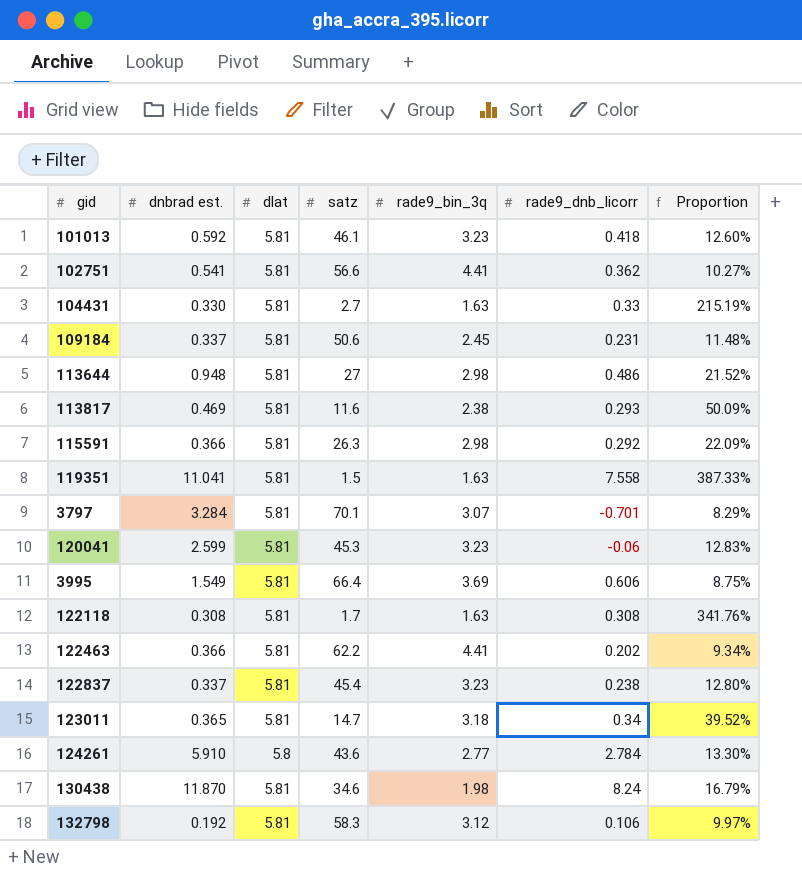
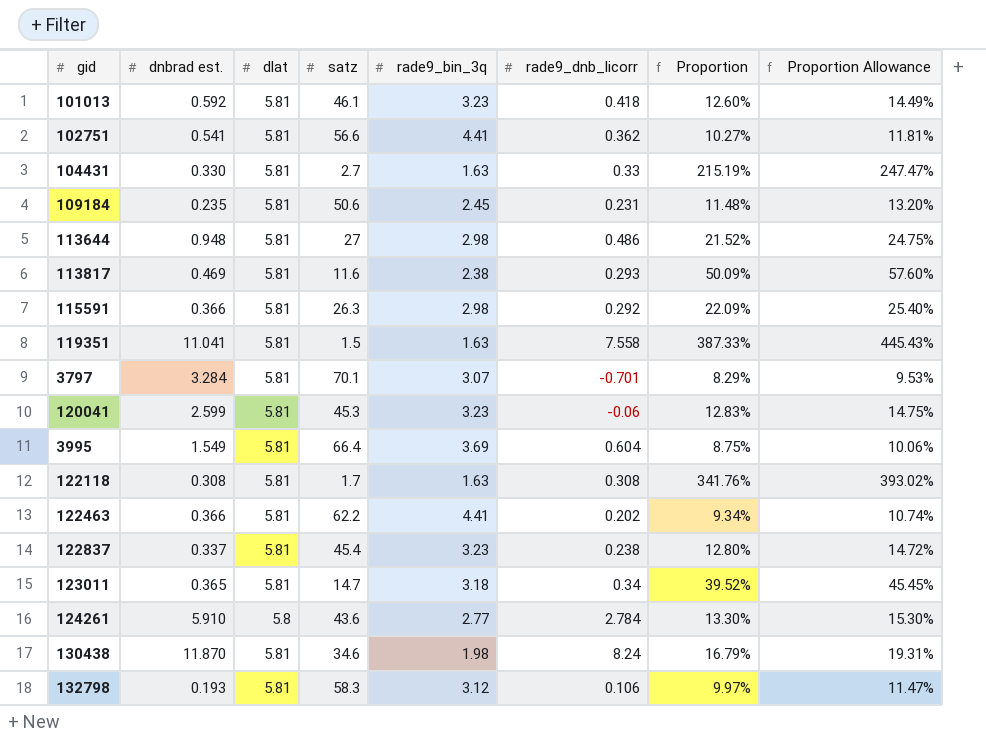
column Proportion Allowance | formula: none -> [Proportion] * 1.15
109184 | dnbrad est.: 0.337 -> 0.235
3995 | rade9_dnb_licorr: 0.606 -> 0.604
132798 | dnbrad est.: 0.192 -> 0.193

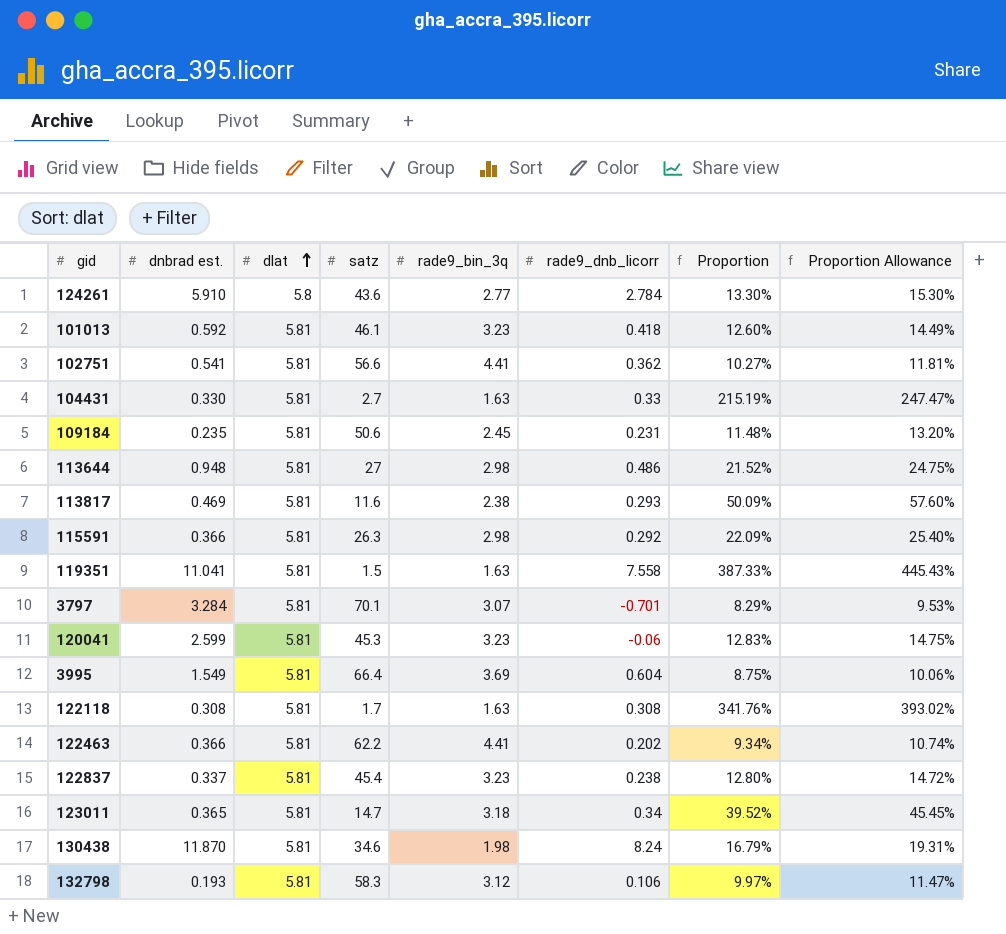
row order: none -> dlat ascending

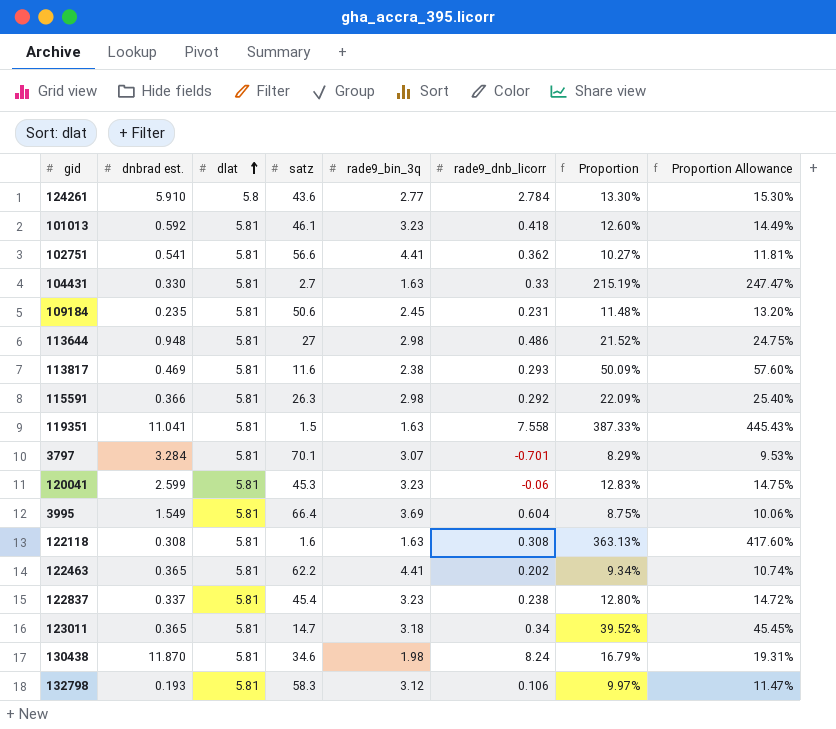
122118 | satz: 1.7 -> 1.6
122118 | Proportion: 341.76% -> 363.13%
122118 | Proportion Allowance: 393.02% -> 417.60%
122463 | dnbrad est.: 0.366 -> 0.365

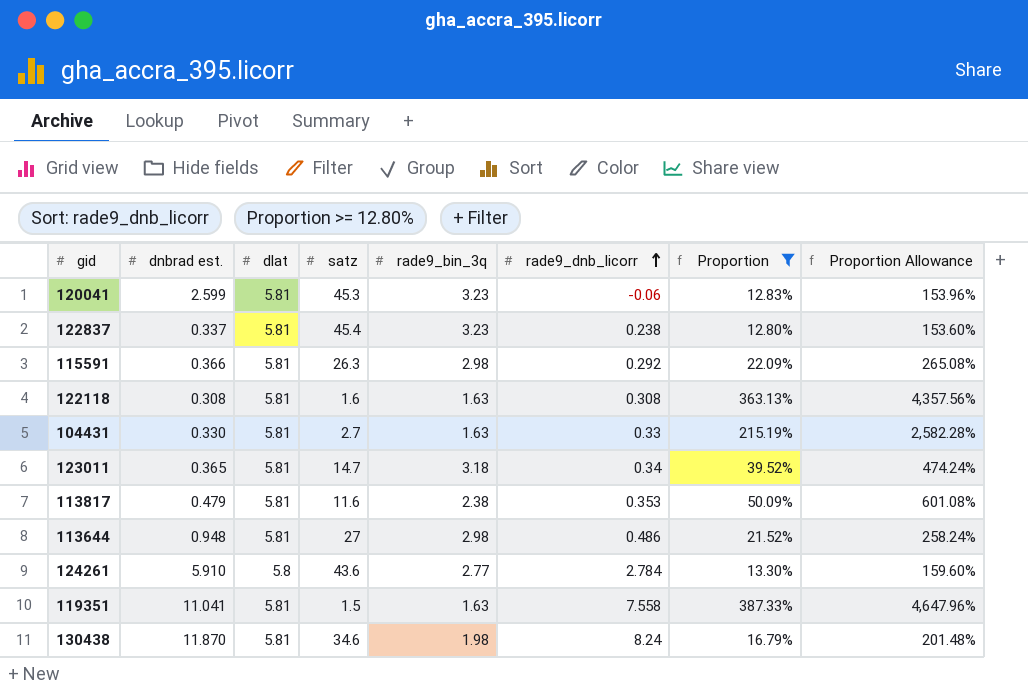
filter: none -> Proportion >= 12.80%
row order: dlat ascending -> rade9_dnb_licorr ascending
column Proportion Allowance | formula: [Proportion] * 1.15 -> [Proportion] * 12
113817 | dnbrad est.: 0.469 -> 0.479
113817 | rade9_dnb_licorr: 0.293 -> 0.353

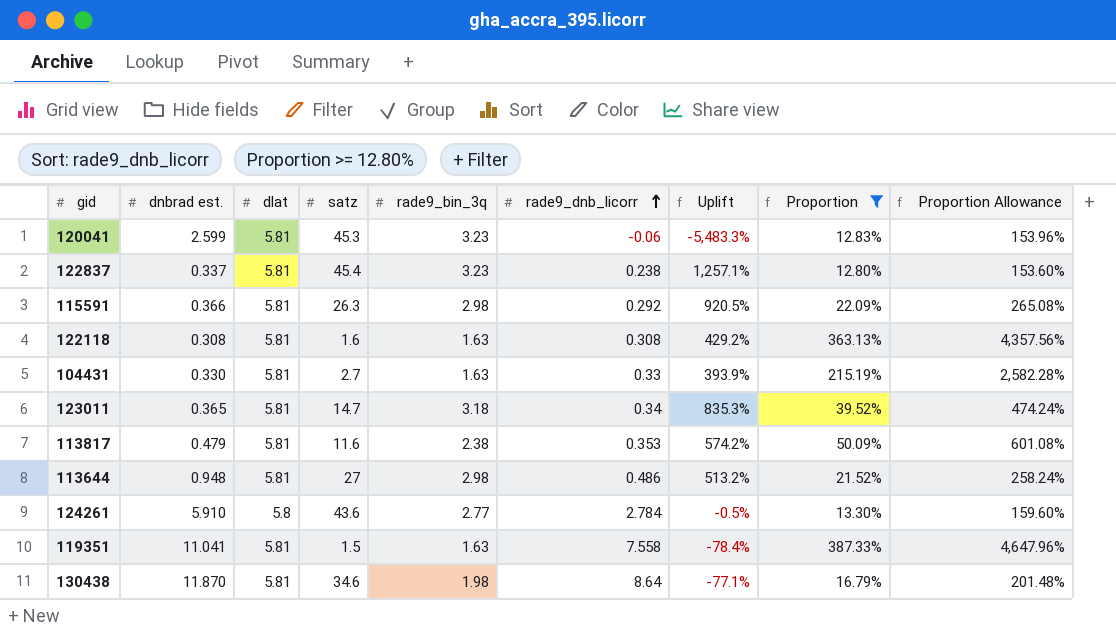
column Uplift | formula: none -> ([rade9_bin_3q] - [rade9_dnb_licorr]) / [rade9_dnb_licorr]
130438 | rade9_dnb_licorr: 8.24 -> 8.64

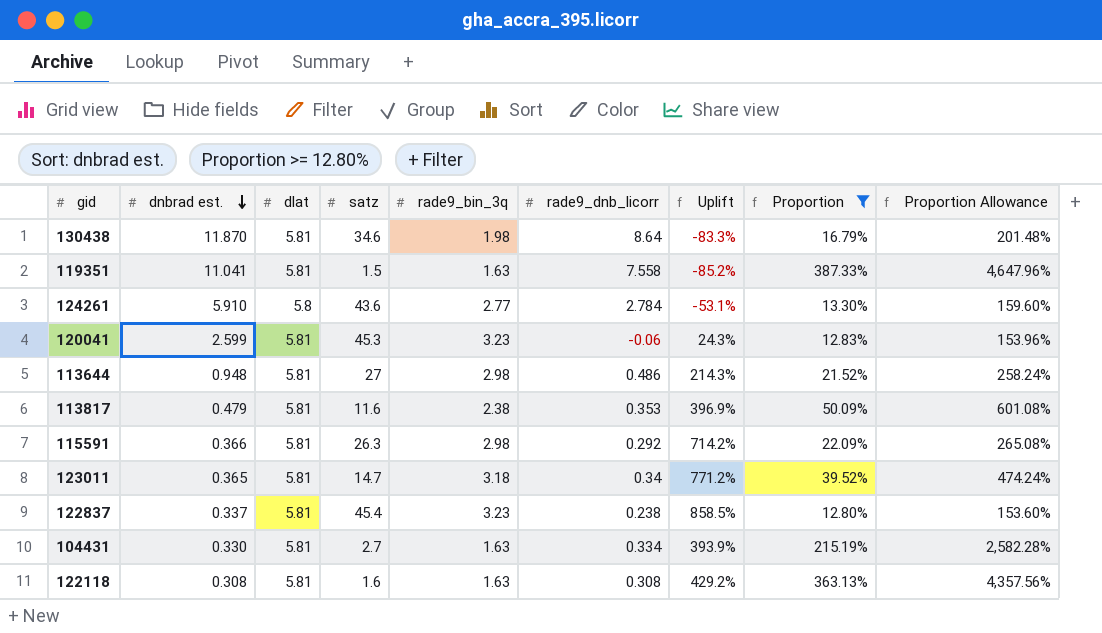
row order: rade9_dnb_licorr ascending -> dnbrad est. descending
column Uplift | formula: ([rade9_bin_3q] - [rade9_dnb_licorr]) / [rade9_dnb_licorr] -> ([rade9_bin_3q] - [dnbrad est.]) / [dnbrad est.]
104431 | rade9_dnb_licorr: 0.33 -> 0.334

